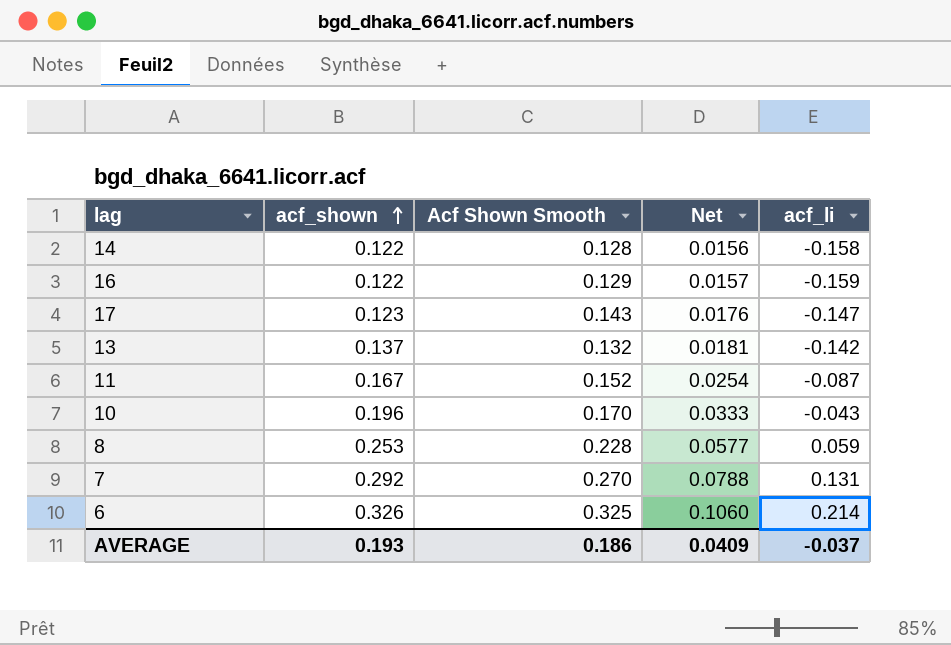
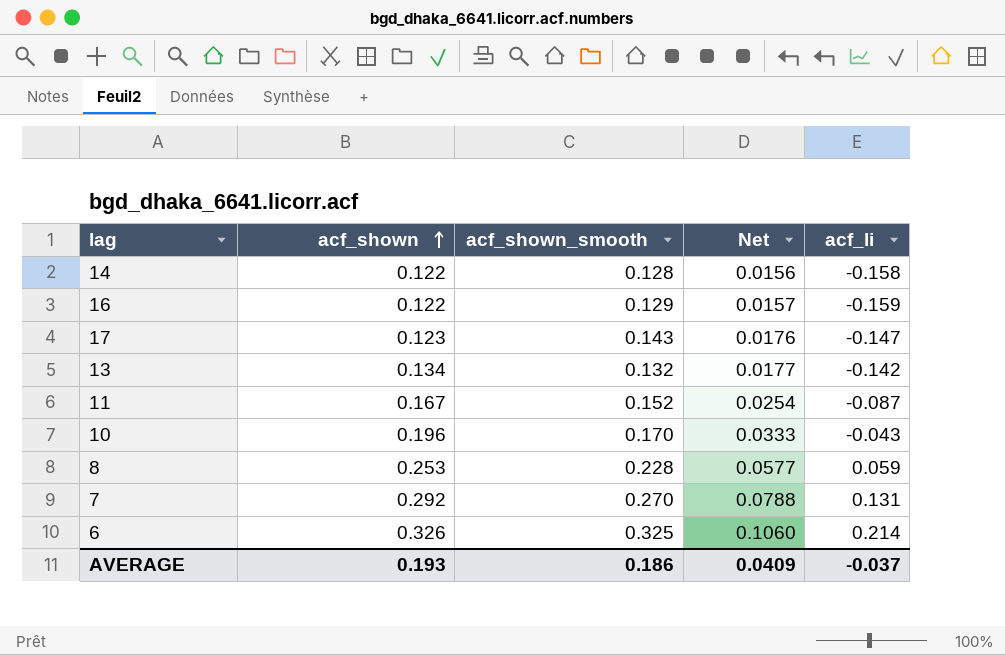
column name: Acf Shown Smooth -> acf_shown_smooth
13 | acf_shown: 0.137 -> 0.134
13 | Net: 0.0181 -> 0.0177

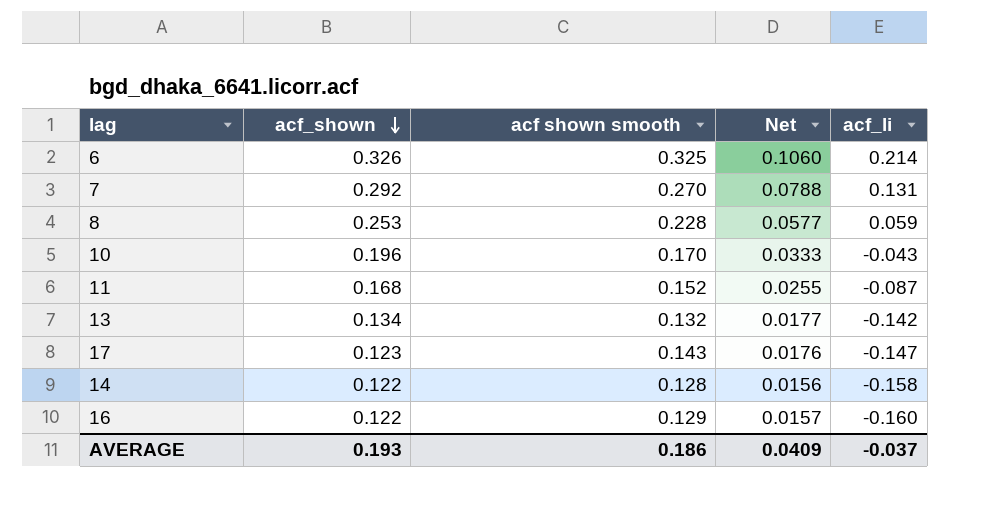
row order: acf_shown ascending -> acf_shown descending
column name: acf_shown_smooth -> acf shown smooth
11 | acf_shown: 0.167 -> 0.168
11 | Net: 0.0254 -> 0.0255
16 | acf_li: -0.159 -> -0.160

